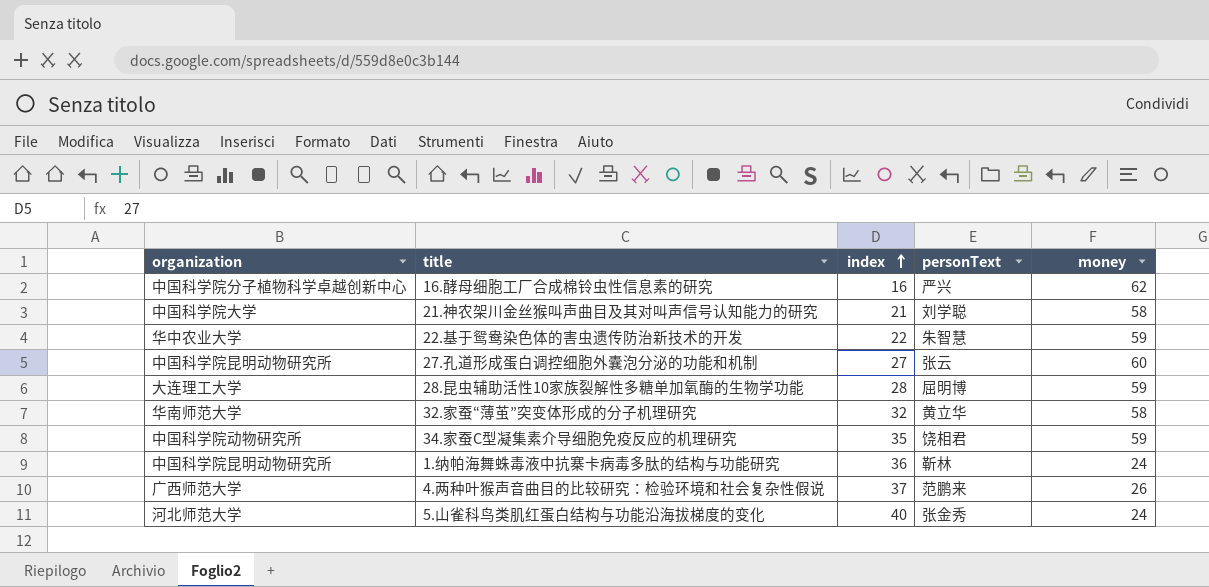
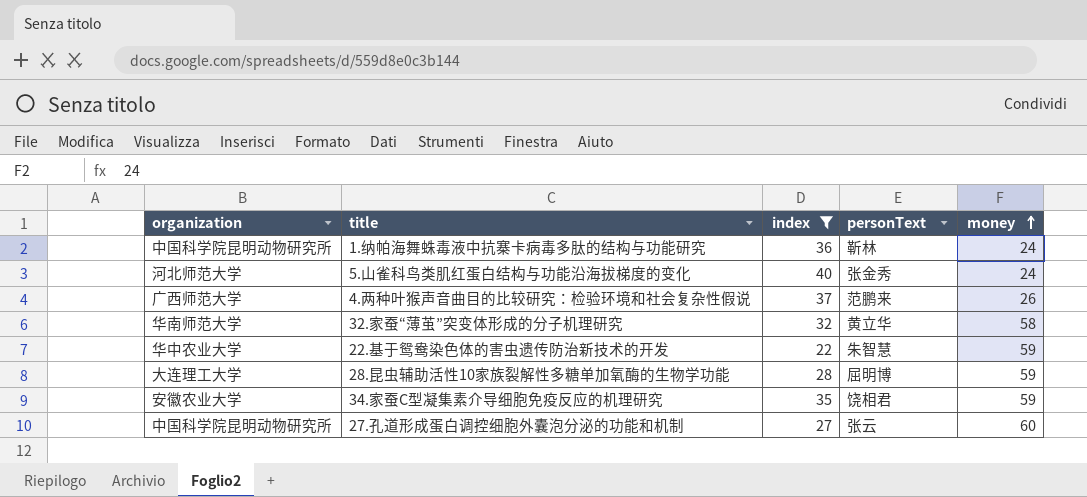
filter: none -> index >= 22
row order: index ascending -> money ascending
34.家蚕C型凝集素介导细胞免疫反应的机理研究 | organization: 中国科学院动物研究所 -> 安徽农业大学

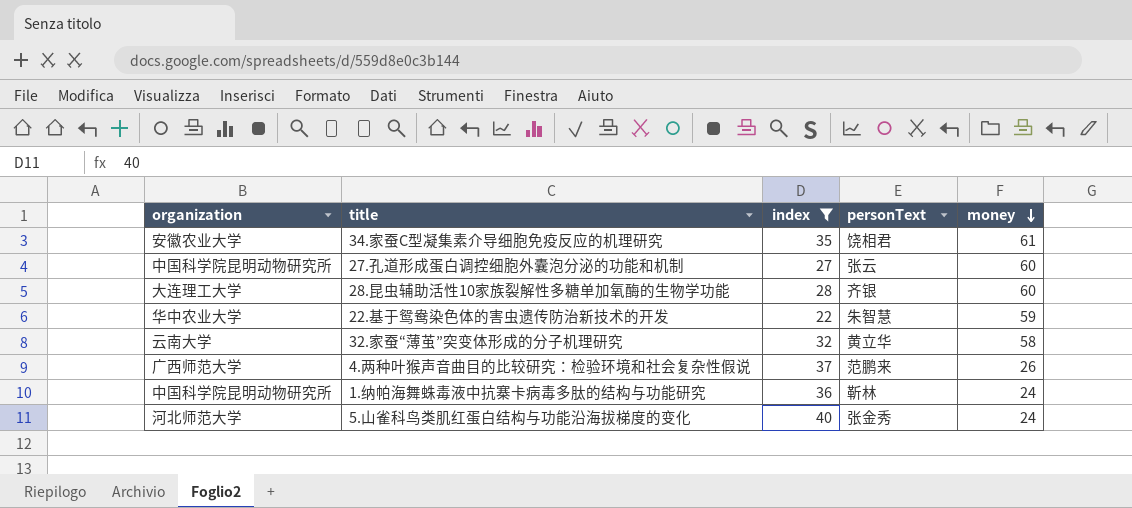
row order: money ascending -> money descending
34.家蚕C型凝集素介导细胞免疫反应的机理研究 | money: 59 -> 61
28.昆虫辅助活性10家族裂解性多糖单加氧酶的生物学功能 | personText: 屈明博 -> 齐银
28.昆虫辅助活性10家族裂解性多糖单加氧酶的生物学功能 | money: 59 -> 60
32.家蚕“薄茧”突变体形成的分子机理研究 | organization: 华南师范大学 -> 云南大学

